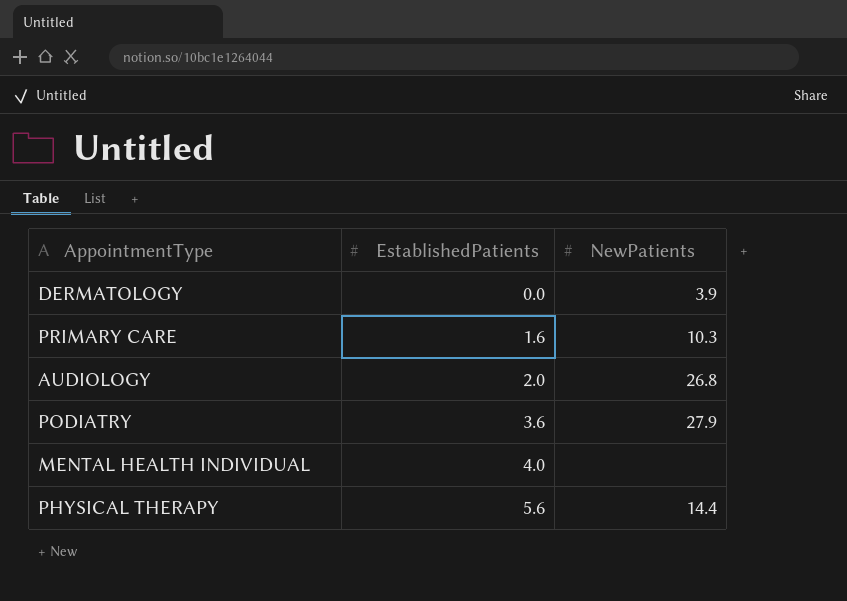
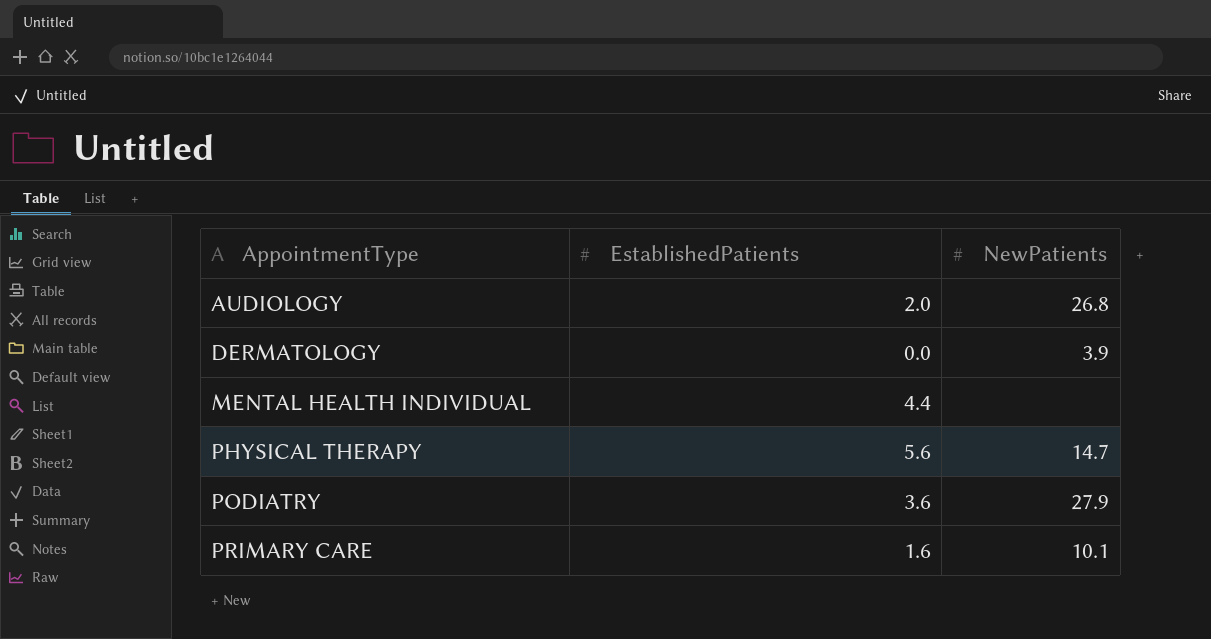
row order: EstablishedPatients ascending -> AppointmentType ascending
MENTAL HEALTH INDIVIDUAL | EstablishedPatients: 4.0 -> 4.4
PHYSICAL THERAPY | NewPatients: 14.4 -> 14.7
PRIMARY CARE | NewPatients: 10.3 -> 10.1

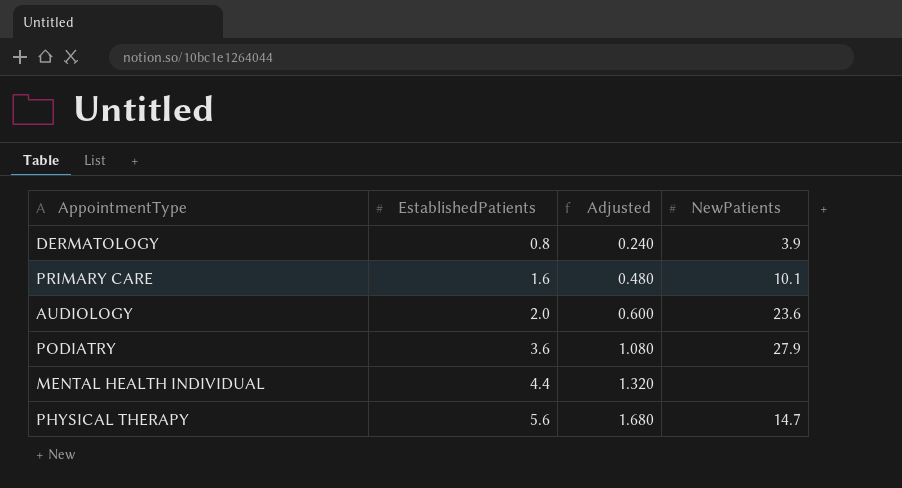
row order: AppointmentType ascending -> EstablishedPatients ascending
column Adjusted | formula: none -> [EstablishedPatients] * 0.3
DERMATOLOGY | EstablishedPatients: 0.0 -> 0.8
AUDIOLOGY | NewPatients: 26.8 -> 23.6

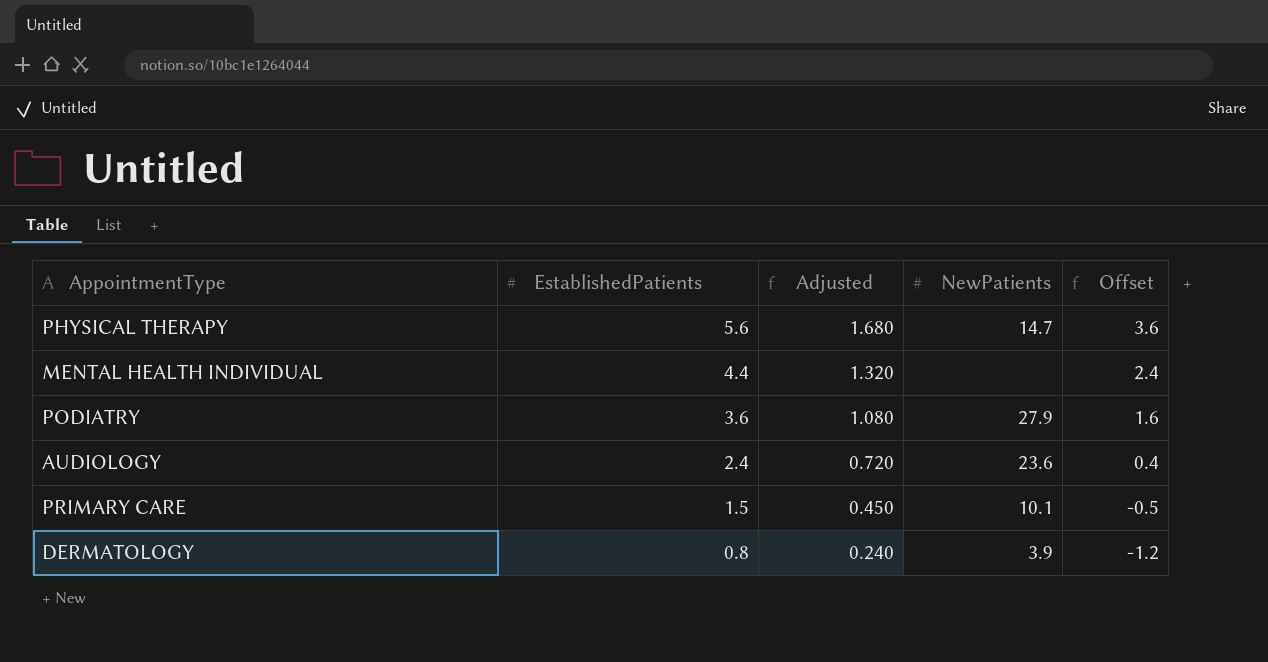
row order: EstablishedPatients ascending -> EstablishedPatients descending
column Offset | formula: none -> [EstablishedPatients] - 2
AUDIOLOGY | EstablishedPatients: 2.0 -> 2.4
AUDIOLOGY | Adjusted: 0.600 -> 0.720
PRIMARY CARE | EstablishedPatients: 1.6 -> 1.5
PRIMARY CARE | Adjusted: 0.480 -> 0.450

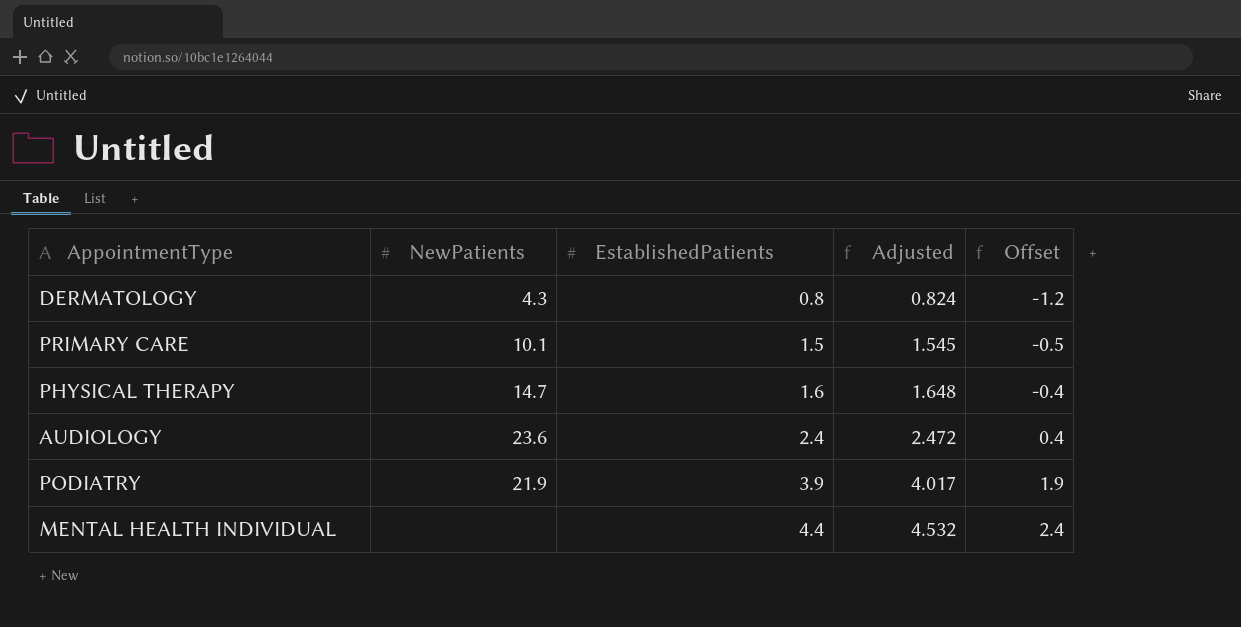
row order: EstablishedPatients descending -> EstablishedPatients ascending
column NewPatients | position: 4 -> 2
column Adjusted | formula: [EstablishedPatients] * 0.3 -> [EstablishedPatients] * 1.03
DERMATOLOGY | NewPatients: 3.9 -> 4.3
PHYSICAL THERAPY | EstablishedPatients: 5.6 -> 1.6
PHYSICAL THERAPY | Offset: 3.6 -> -0.4
PODIATRY | NewPatients: 27.9 -> 21.9
PODIATRY | EstablishedPatients: 3.6 -> 3.9
PODIATRY | Offset: 1.6 -> 1.9

